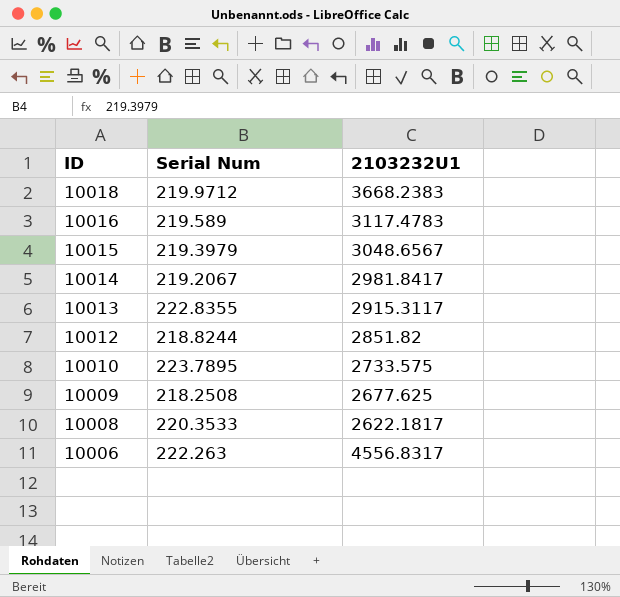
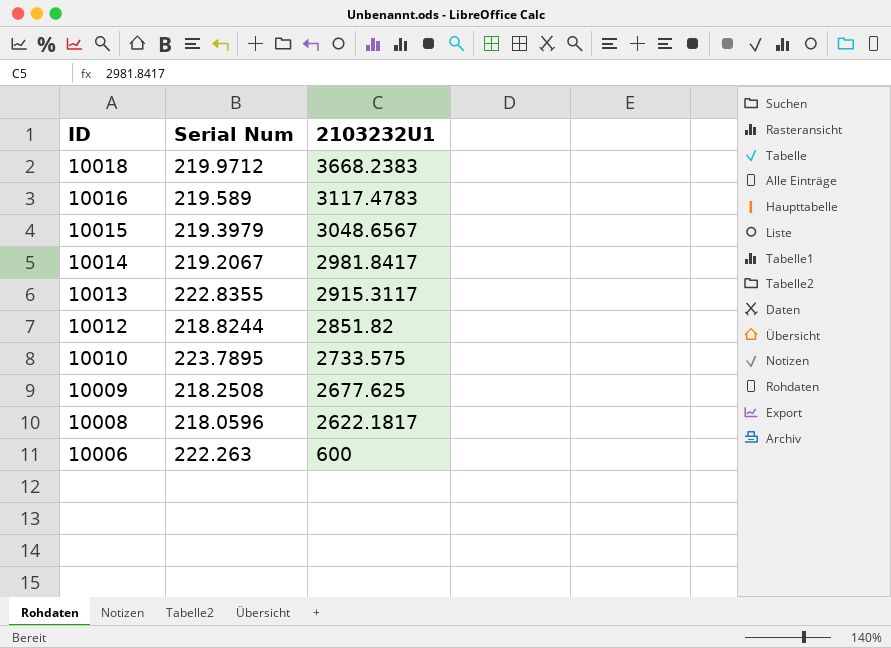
10008 | Serial Num: 220.3533 -> 218.0596
10006 | 2103232U1: 4556.8317 -> 600

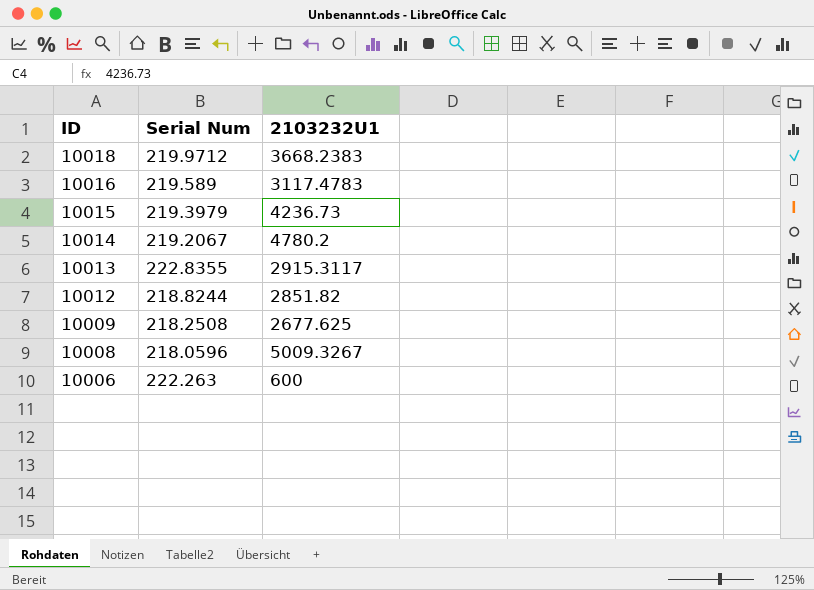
row 10010: 223.7895 | 2733.575 -> none
10015 | 2103232U1: 3048.6567 -> 4236.73
10014 | 2103232U1: 2981.8417 -> 4780.2
10008 | 2103232U1: 2622.1817 -> 5009.3267

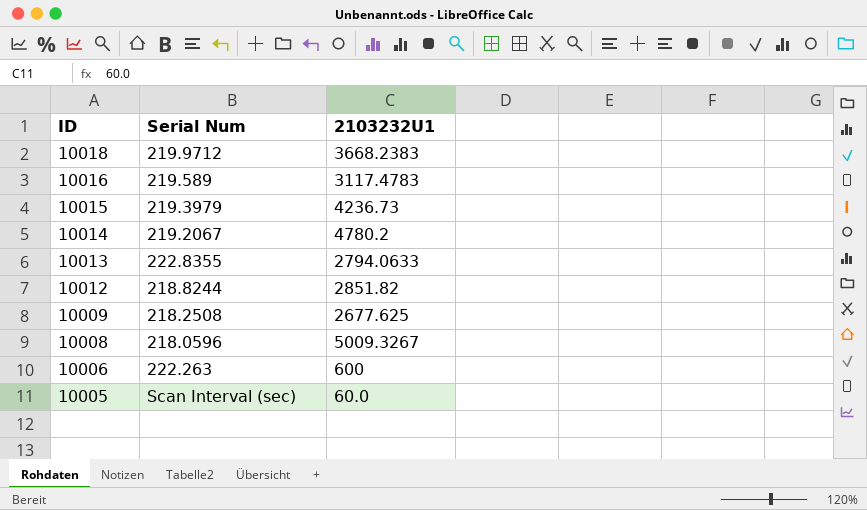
10013 | 2103232U1: 2915.3117 -> 2794.0633
row 10005: none -> Scan Interval (sec) | 60.0

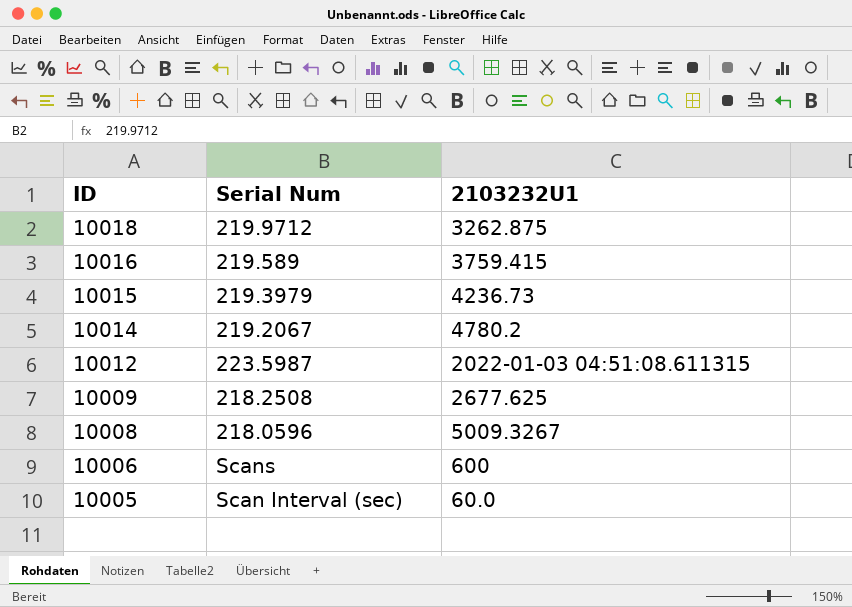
row 10013: 222.8355 | 2794.0633 -> none
10018 | 2103232U1: 3668.2383 -> 3262.875
10016 | 2103232U1: 3117.4783 -> 3759.415
10012 | Serial Num: 218.8244 -> 223.5987
10012 | 2103232U1: 2851.82 -> 2022-01-03 04:51:08.611315
10006 | Serial Num: 222.263 -> Scans

